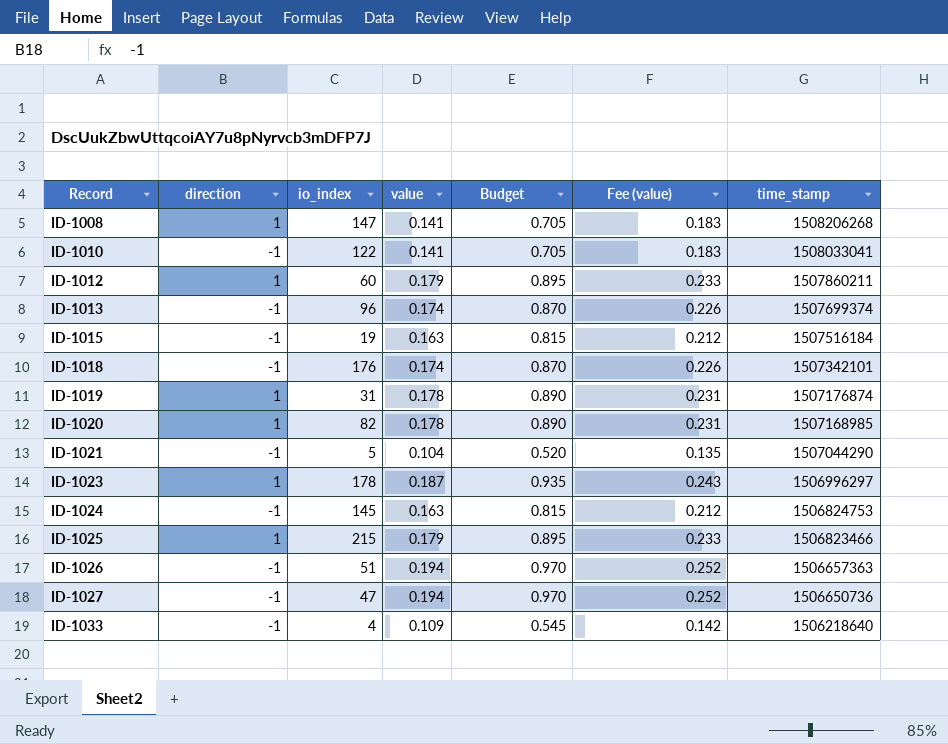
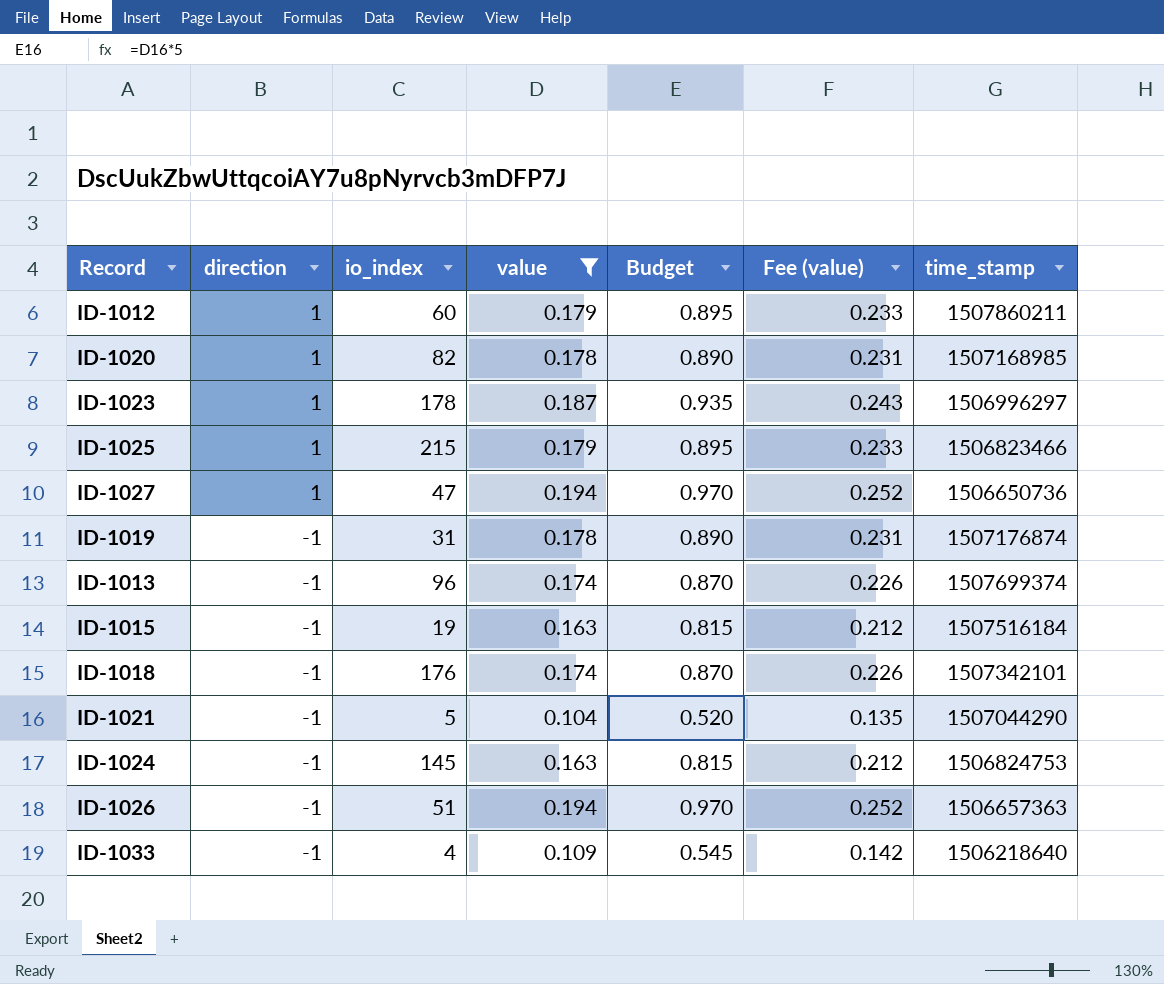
filter: none -> value != 0.141
row order: Record ascending -> direction descending
ID-1027 | direction: -1 -> 1
ID-1019 | direction: 1 -> -1

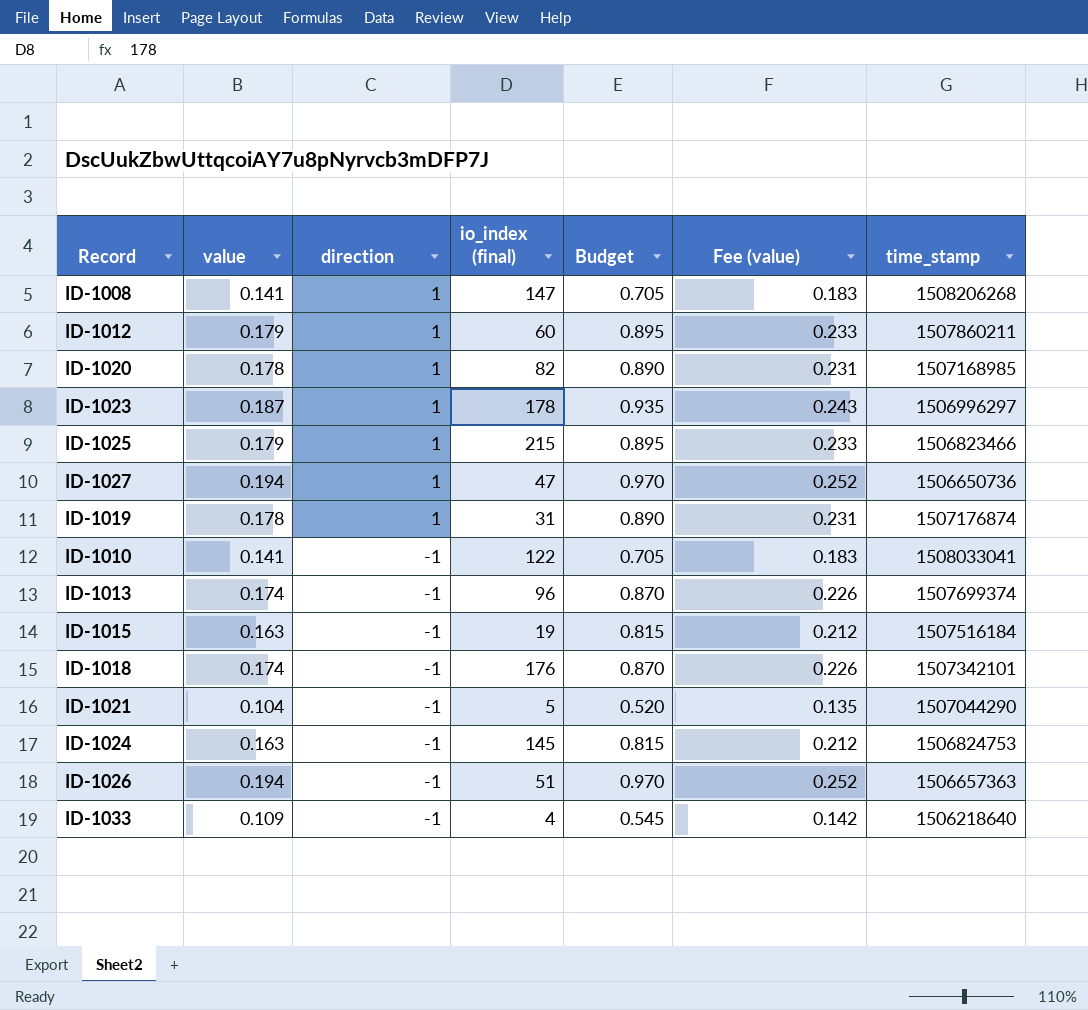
filter: value != 0.141 -> none
column value | position: 4 -> 2
column name: io_index -> io_index (final)
ID-1019 | direction: -1 -> 1

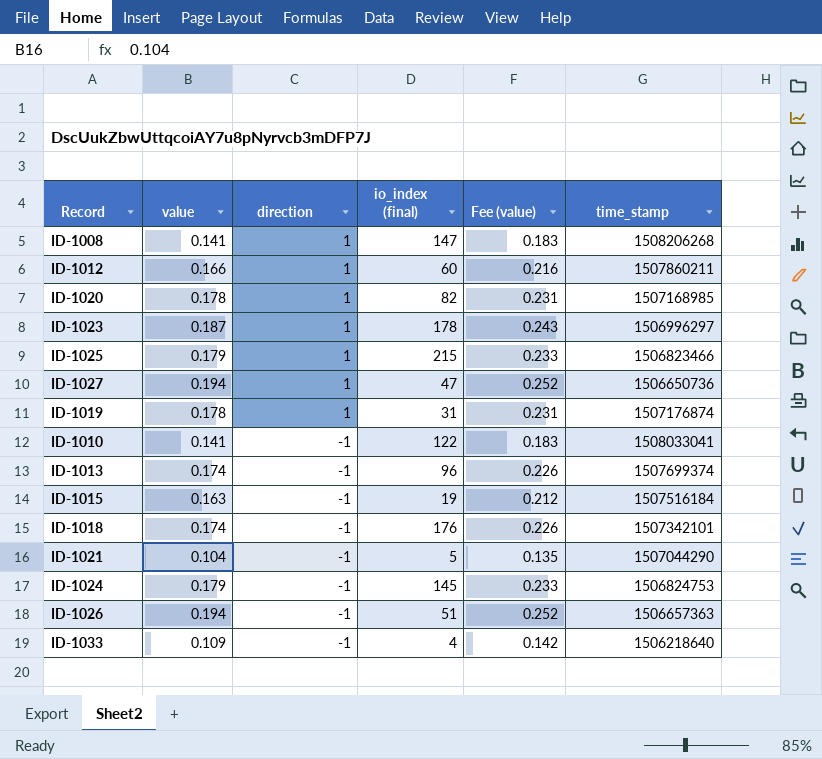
column Budget | formula: [value] * 5 -> none
ID-1012 | value: 0.179 -> 0.166
ID-1012 | Fee (value): 0.233 -> 0.216
ID-1024 | value: 0.163 -> 0.179
ID-1024 | Fee (value): 0.212 -> 0.233

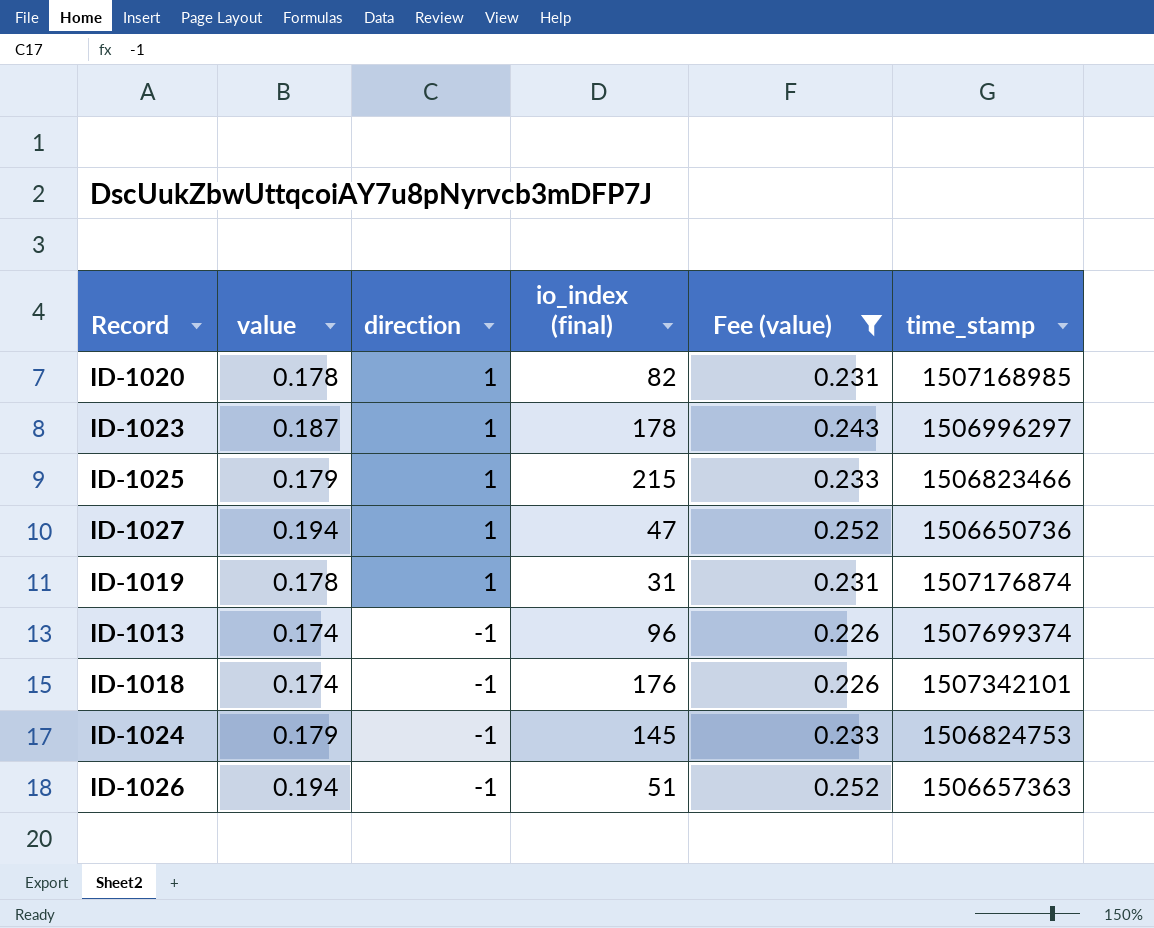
filter: none -> Fee (value) >= 0.226

